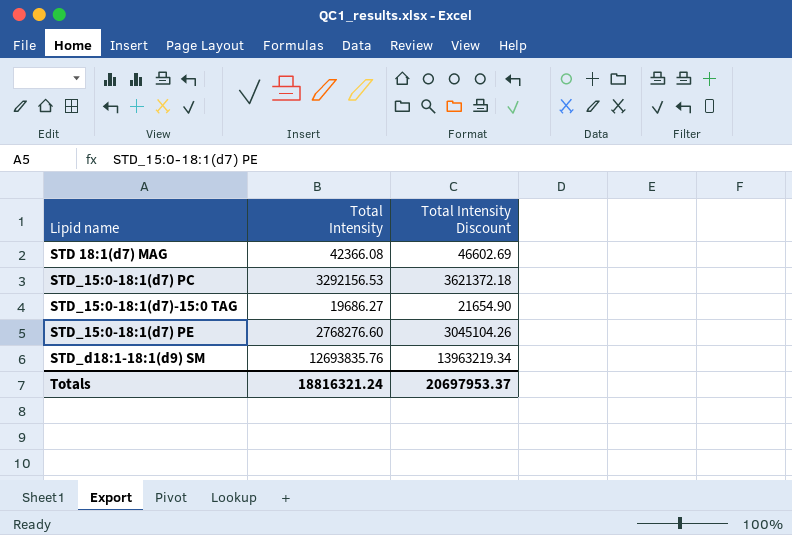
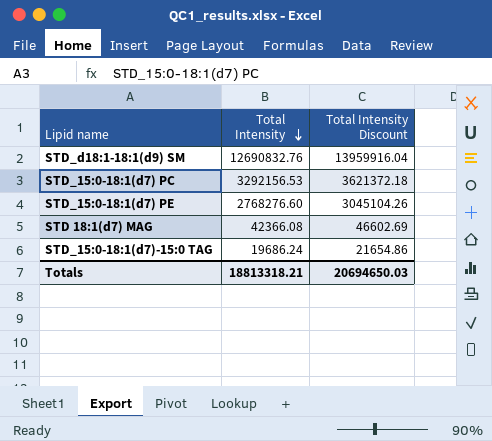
row order: none -> Total Intensity descending
STD_d18:1-18:1(d9) SM | Total Intensity: 12693835.76 -> 12690832.76
STD_d18:1-18:1(d9) SM | Total Intensity Discount: 13963219.34 -> 13959916.04
STD_15:0-18:1(d7)-15:0 TAG | Total Intensity: 19686.27 -> 19686.24
STD_15:0-18:1(d7)-15:0 TAG | Total Intensity Discount: 21654.90 -> 21654.86
Totals | Total Intensity: 18816321.24 -> 18813318.21
Totals | Total Intensity Discount: 20697953.37 -> 20694650.03

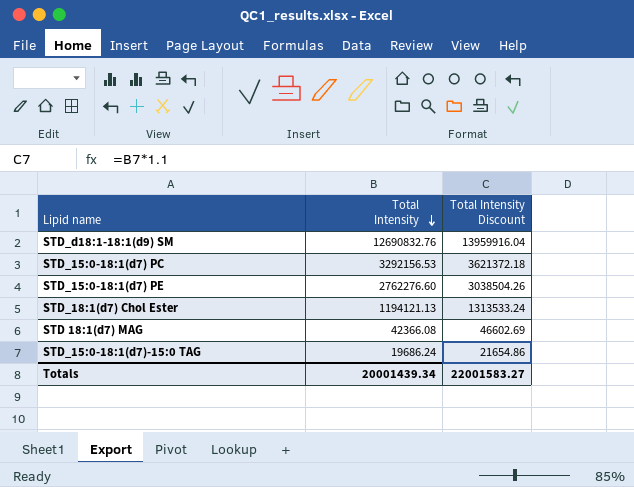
STD_15:0-18:1(d7) PE | Total Intensity: 2768276.60 -> 2762276.60
STD_15:0-18:1(d7) PE | Total Intensity Discount: 3045104.26 -> 3038504.26
row STD_18:1(d7) Chol Ester: none -> 1194121.13 | 1313533.24
Totals | Total Intensity: 18813318.21 -> 20001439.34
Totals | Total Intensity Discount: 20694650.03 -> 22001583.27

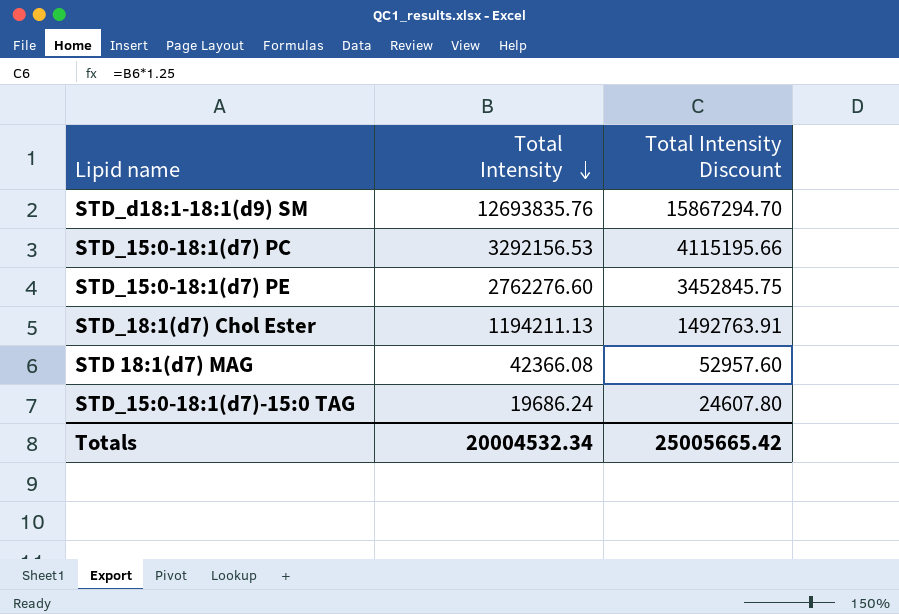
column Total Intensity Discount | formula: [Total Intensity] * 1.1 -> [Total Intensity] * 1.25
STD_d18:1-18:1(d9) SM | Total Intensity: 12690832.76 -> 12693835.76
STD_18:1(d7) Chol Ester | Total Intensity: 1194121.13 -> 1194211.13
Totals | Total Intensity: 20001439.34 -> 20004532.34
Totals | Total Intensity Discount: 22001583.27 -> 25005665.42

